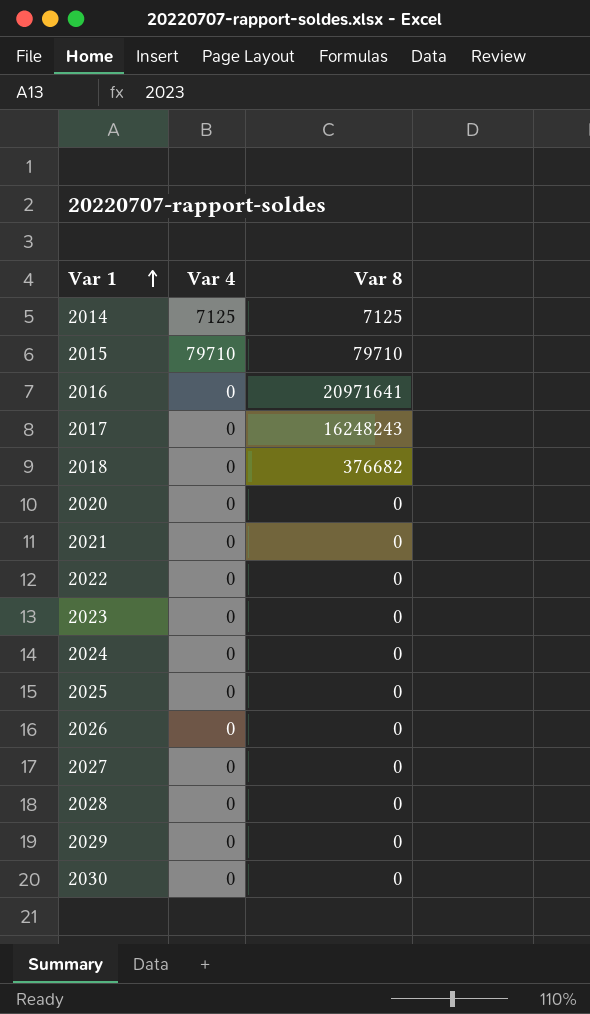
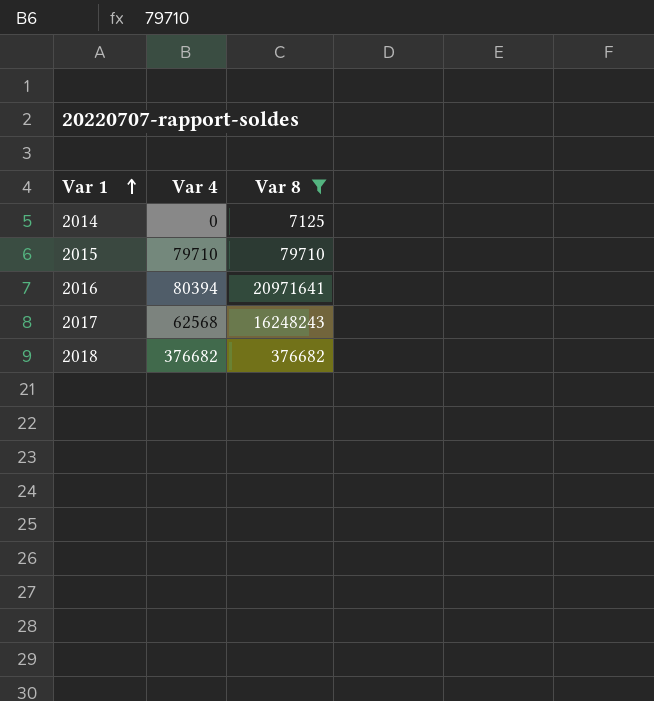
filter: none -> Var 8 != 0
2014 | Var 4: 7125 -> 0
2016 | Var 4: 0 -> 80394
2017 | Var 4: 0 -> 62568
2018 | Var 4: 0 -> 376682

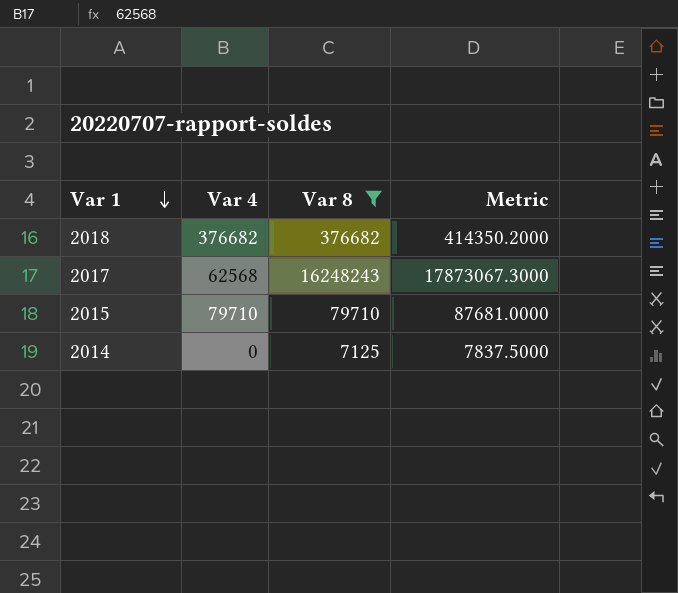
row order: Var 1 ascending -> Var 1 descending
column Metric | formula: none -> [Var 8] * 1.1
row 2016: 80394 | 20971641 -> none

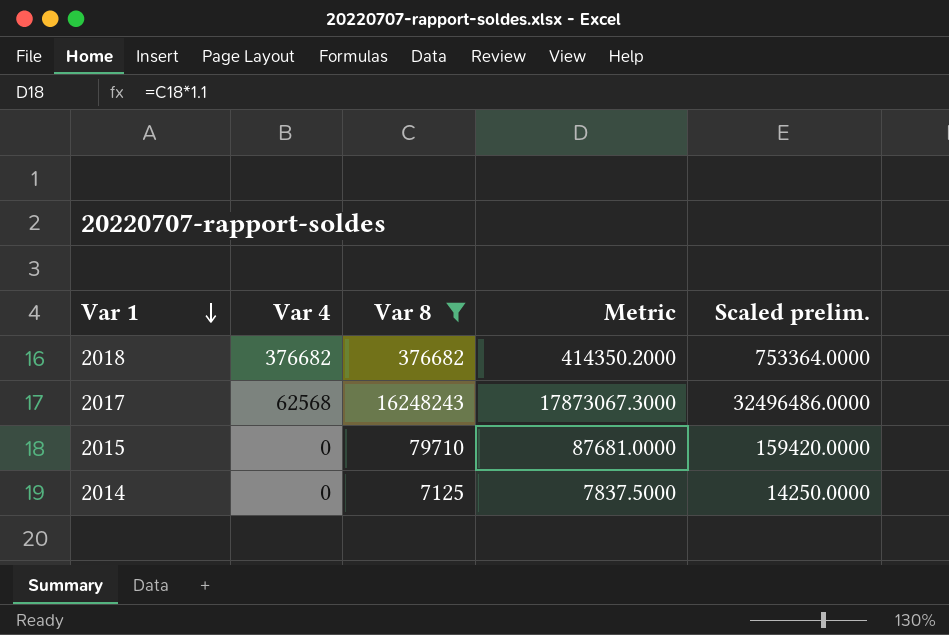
column Scaled prelim. | formula: none -> [Var 8] * 2
2015 | Var 4: 79710 -> 0

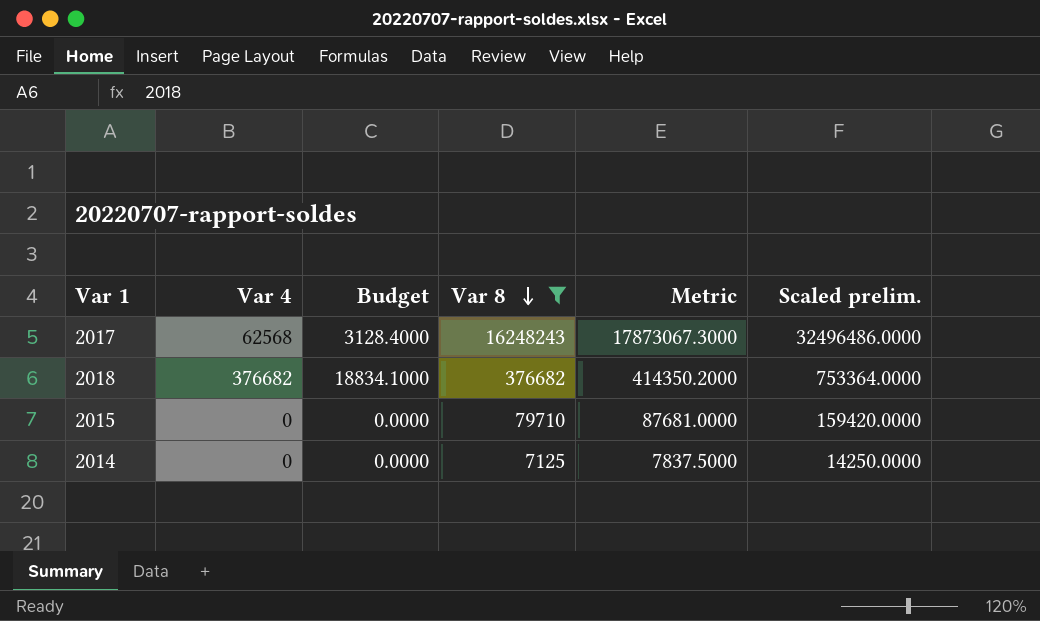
row order: Var 1 descending -> Var 8 descending
column Budget | formula: none -> [Var 4] * 0.05

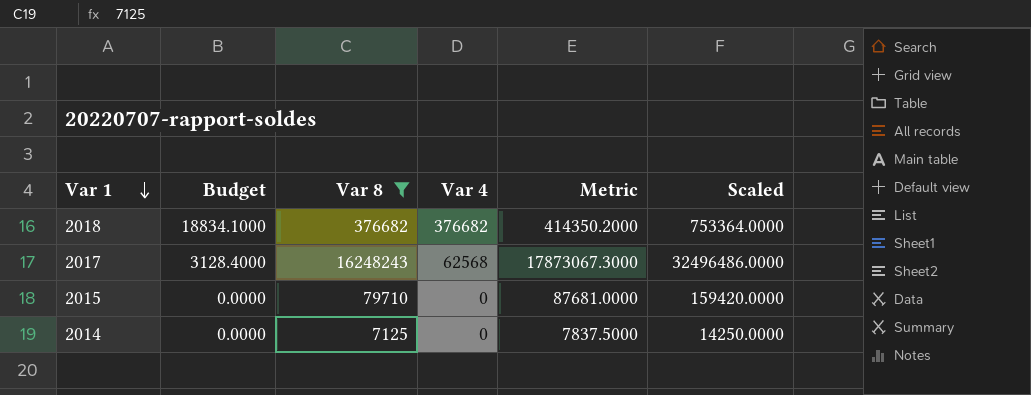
row order: Var 8 descending -> Var 1 descending
column Var 4 | position: 2 -> 4
column name: Scaled prelim. -> Scaled

